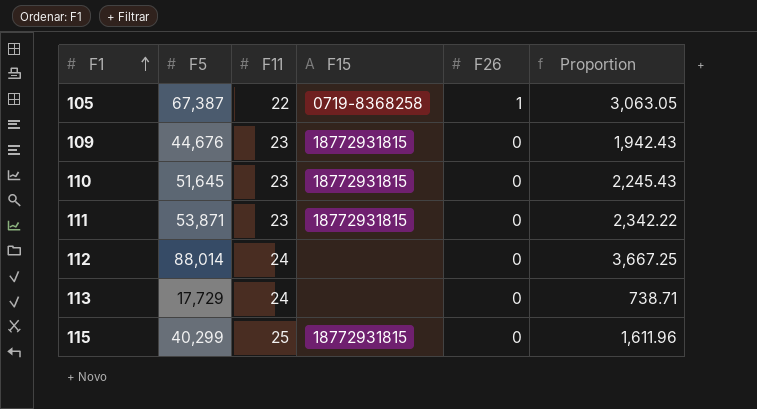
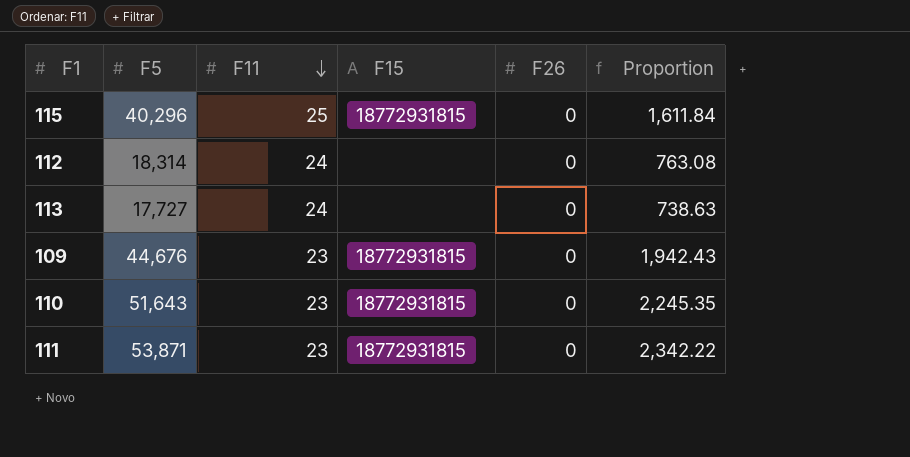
row order: F1 ascending -> F11 descending
row 105: 67,387 | 22 | 0719-8368258 | 1 | 3,063.05 -> none
115 | F5: 40,299 -> 40,296
115 | Proportion: 1,611.96 -> 1,611.84
112 | F5: 88,014 -> 18,314
112 | Proportion: 3,667.25 -> 763.08
113 | F5: 17,729 -> 17,727
113 | Proportion: 738.71 -> 738.63
110 | F5: 51,645 -> 51,643
110 | Proportion: 2,245.43 -> 2,245.35

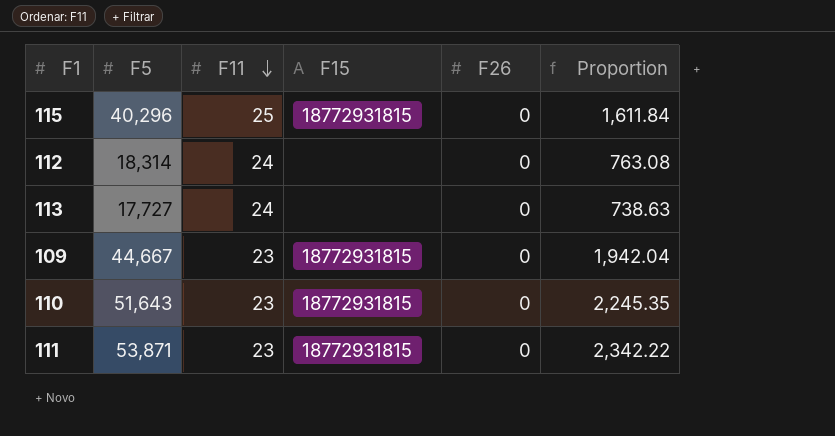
109 | F5: 44,676 -> 44,667
109 | Proportion: 1,942.43 -> 1,942.04

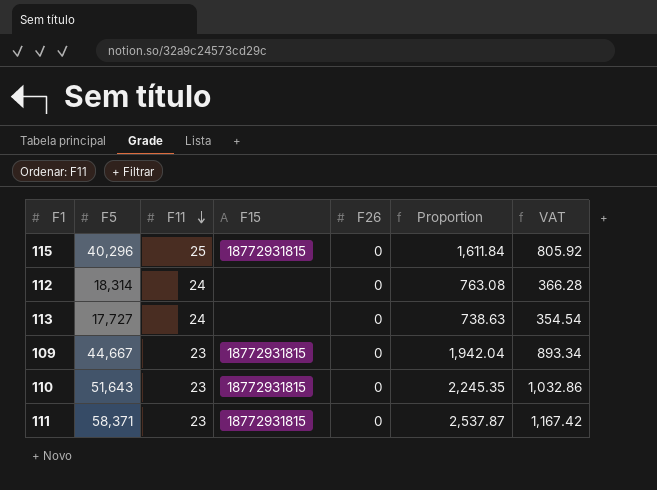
column VAT | formula: none -> [F5] * 0.02
111 | F5: 53,871 -> 58,371
111 | Proportion: 2,342.22 -> 2,537.87

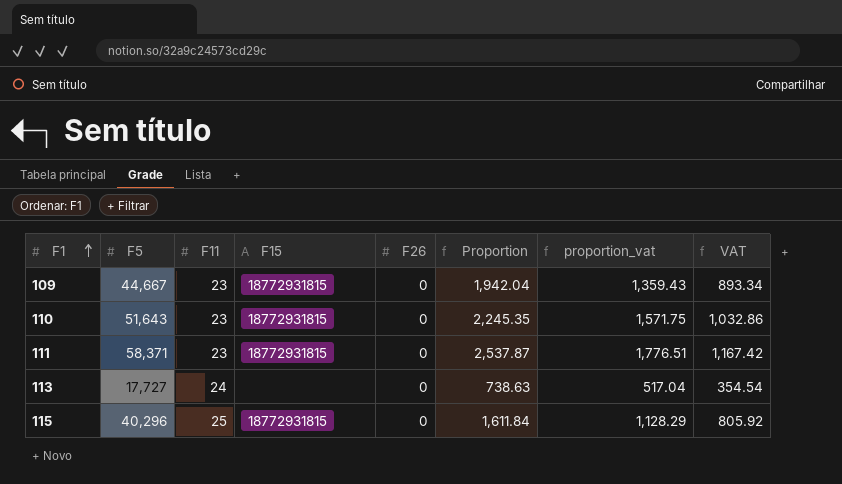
row order: F11 descending -> F1 ascending
column proportion_vat | formula: none -> [Proportion] * 0.7
row 112: 18,314 | 24 | none | 0 | 763.08 | 366.28 -> none

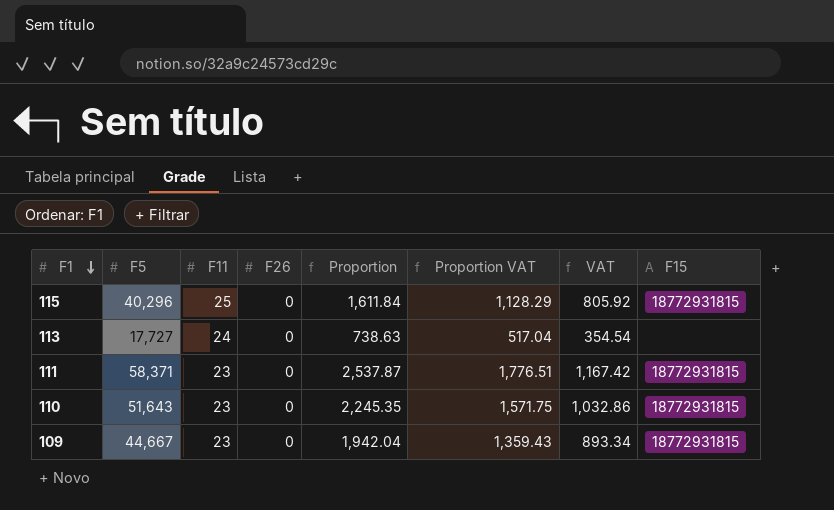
row order: F1 ascending -> F1 descending
column name: proportion_vat -> Proportion VAT
column F15 | position: 4 -> 8

